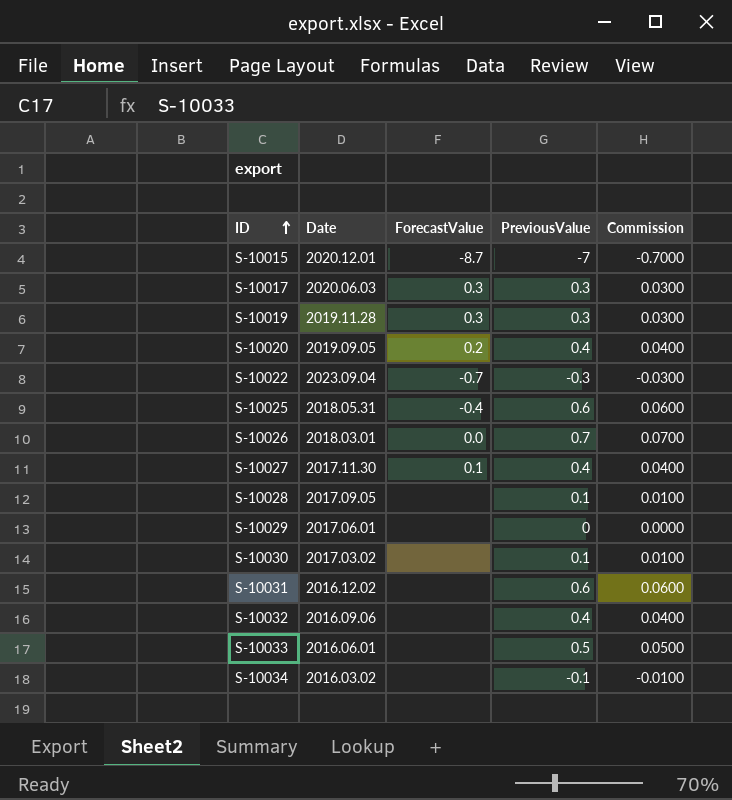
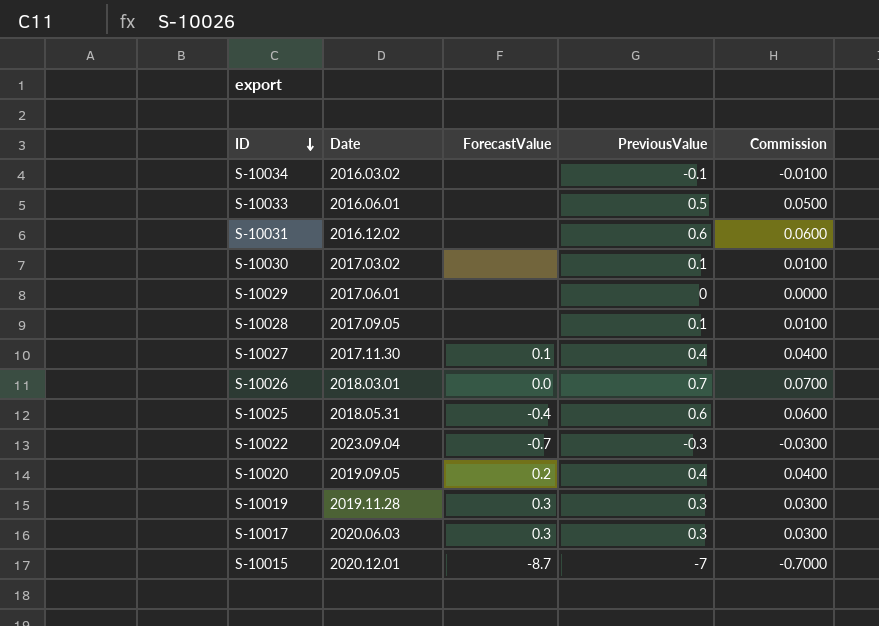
row order: ID ascending -> ID descending
row S-10032: 2016.09.06 | none | 0.4 | 0.0400 -> none

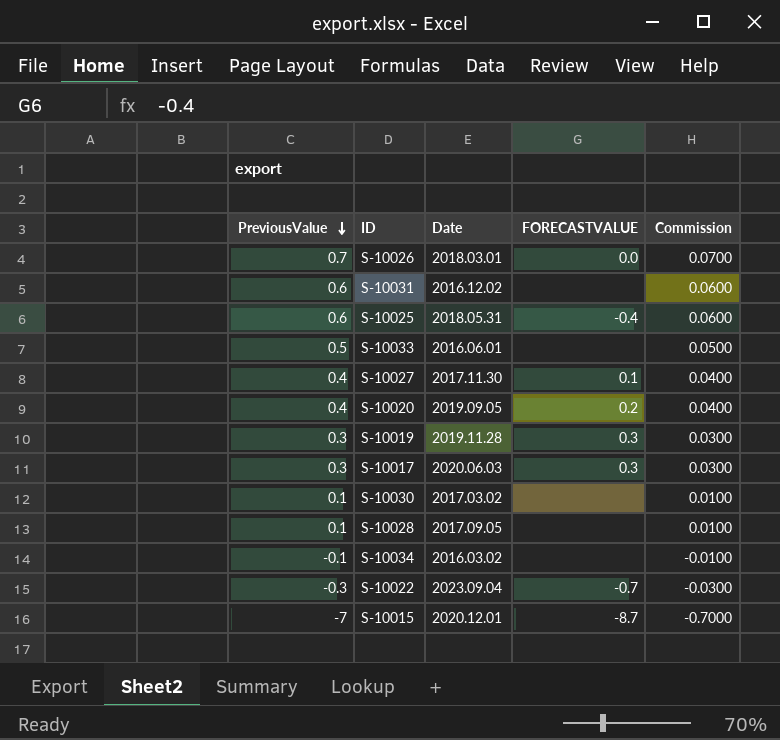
row order: ID descending -> PreviousValue descending
column PreviousValue | position: 4 -> 1
column name: ForecastValue -> FORECASTVALUE
row S-10029: 2017.06.01 | none | 0 | 0.0000 -> none

